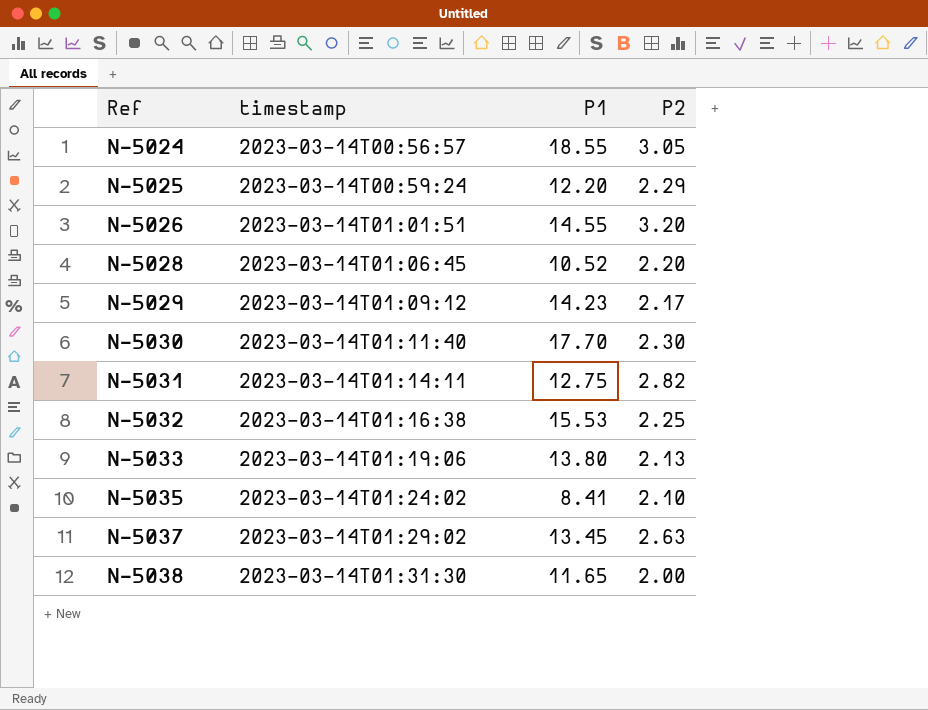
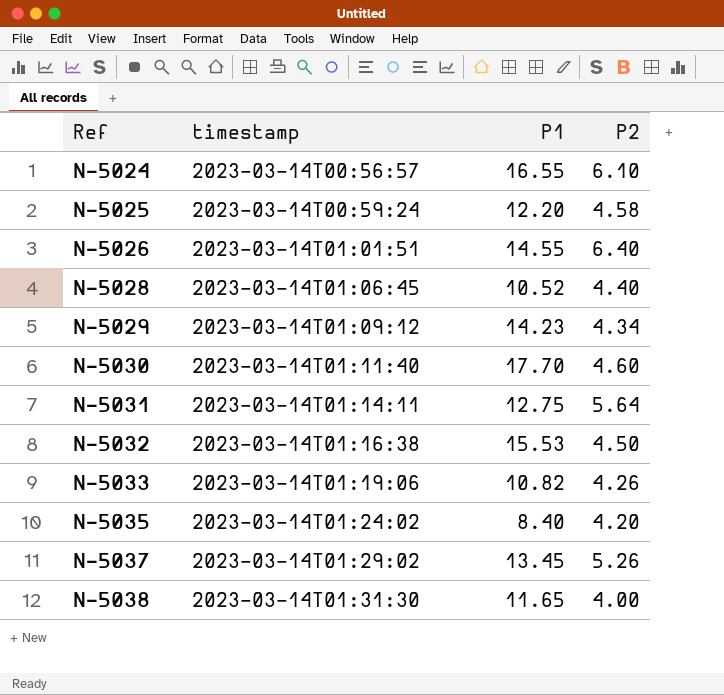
N-5024 | P1: 18.55 -> 16.55
N-5024 | P2: 3.05 -> 6.10
N-5025 | P2: 2.29 -> 4.58
N-5026 | P2: 3.20 -> 6.40
N-5028 | P2: 2.20 -> 4.40
N-5029 | P2: 2.17 -> 4.34
N-5030 | P2: 2.30 -> 4.60
N-5031 | P2: 2.82 -> 5.64
N-5032 | P2: 2.25 -> 4.50
N-5033 | P1: 13.80 -> 10.82
N-5033 | P2: 2.13 -> 4.26
N-5035 | P1: 8.41 -> 8.40
N-5035 | P2: 2.10 -> 4.20
N-5037 | P2: 2.63 -> 5.26
N-5038 | P2: 2.00 -> 4.00

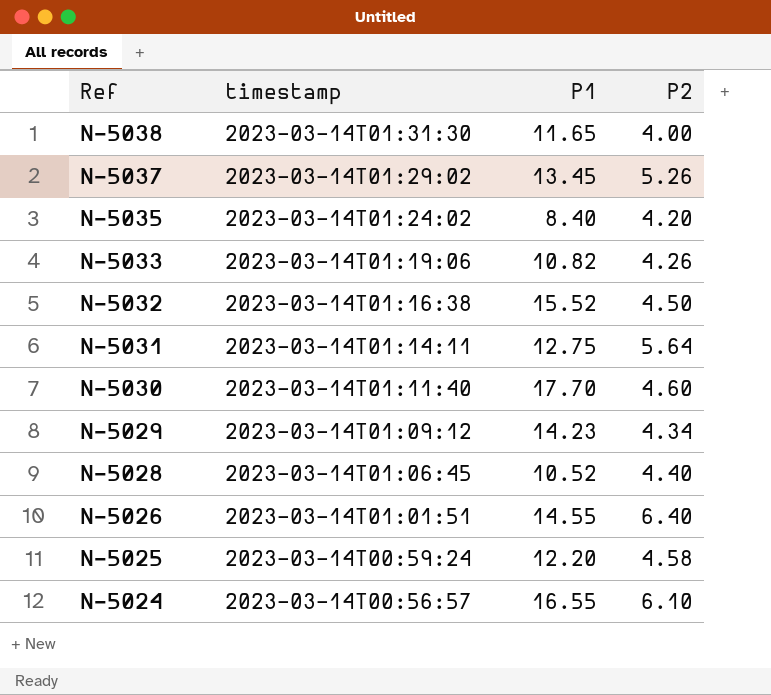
row order: Ref ascending -> Ref descending
N-5032 | P1: 15.53 -> 15.52

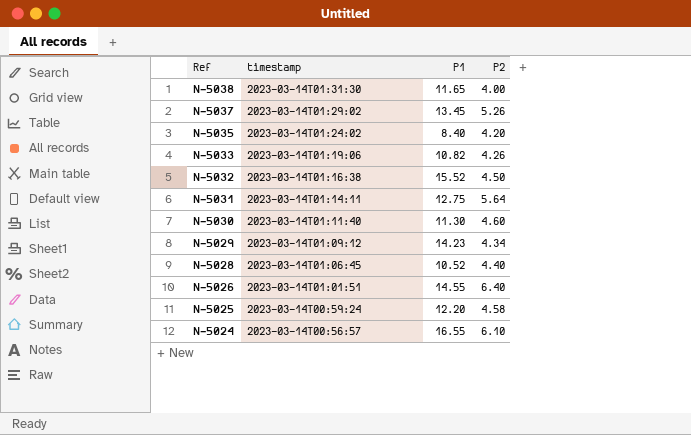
N-5030 | P1: 17.70 -> 11.30

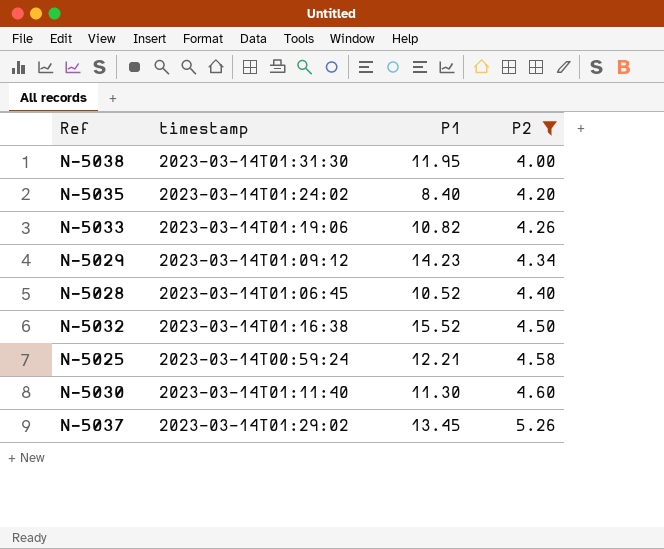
filter: none -> P2 <= 5.26
row order: Ref descending -> P2 ascending
N-5038 | P1: 11.65 -> 11.95
N-5025 | P1: 12.20 -> 12.21

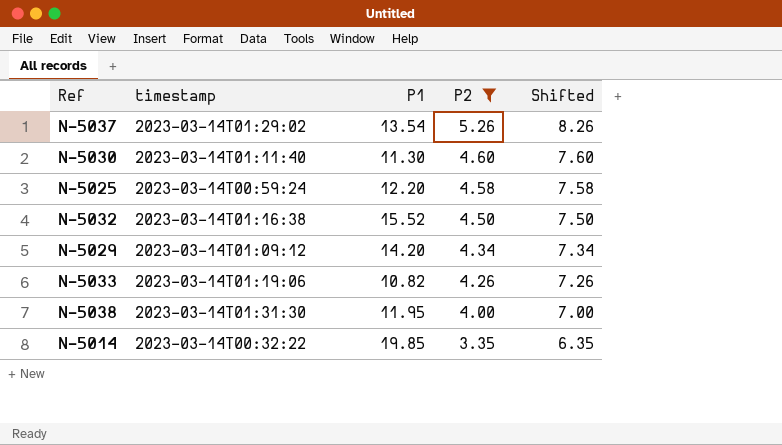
row order: P2 ascending -> P2 descending
column Shifted | formula: none -> [P2] + 3
row N-5035: 2023-03-14T01:24:02 | 8.40 | 4.20 -> none
row N-5028: 2023-03-14T01:06:45 | 10.52 | 4.40 -> none
N-5037 | P1: 13.45 -> 13.54
N-5025 | P1: 12.21 -> 12.20
N-5029 | P1: 14.23 -> 14.20
row N-5014: none -> 2023-03-14T00:32:22 | 19.85 | 3.35 | 6.35

